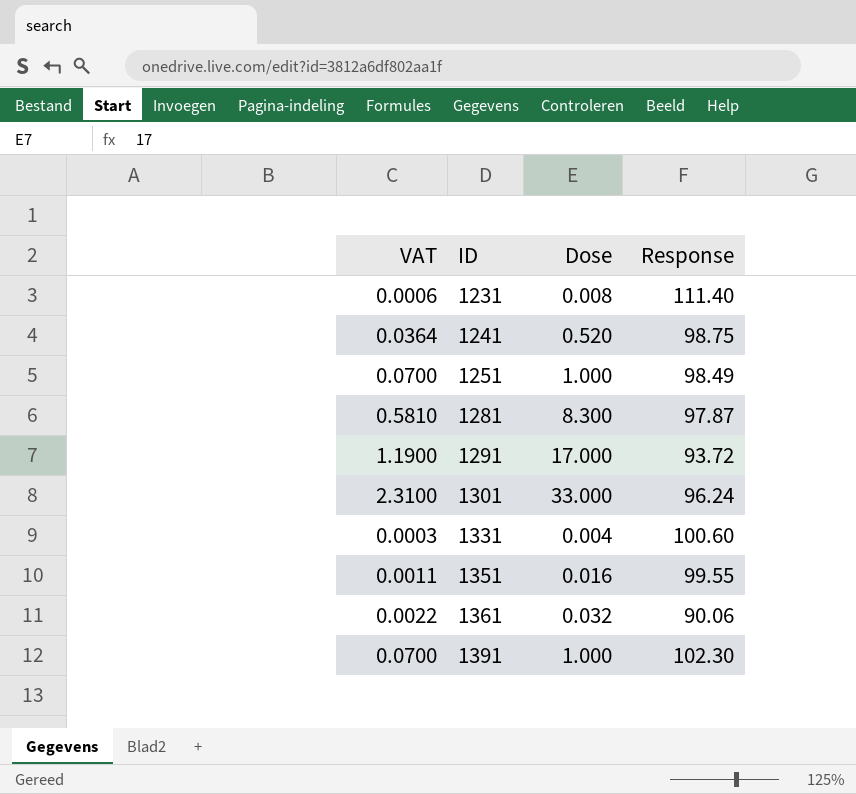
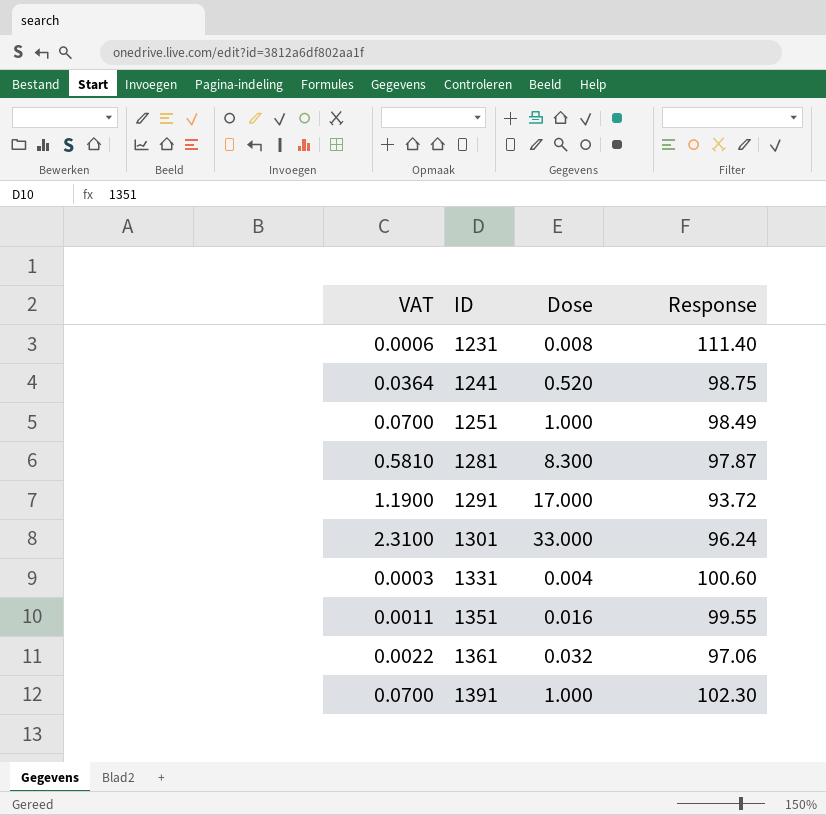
1361 | Response: 90.06 -> 97.06

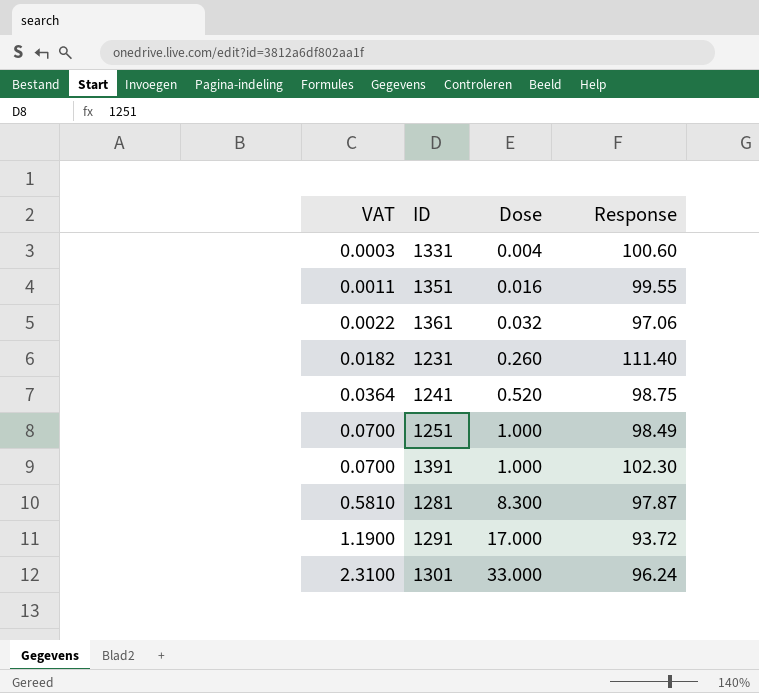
row order: ID ascending -> VAT ascending
1231 | VAT: 0.0006 -> 0.0182
1231 | Dose: 0.008 -> 0.260

